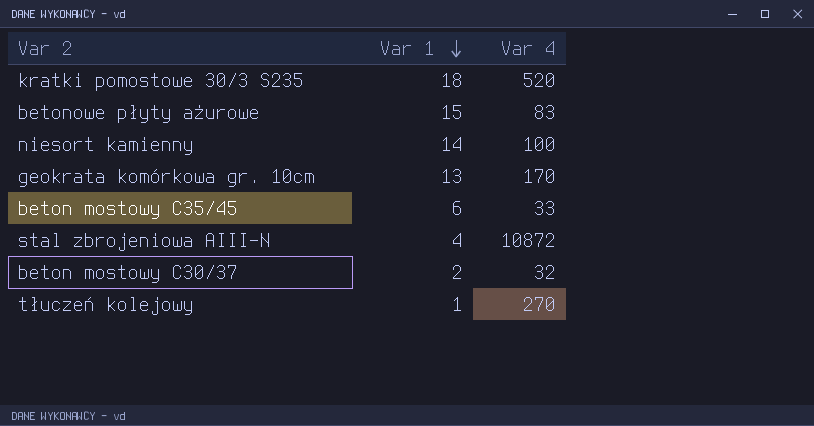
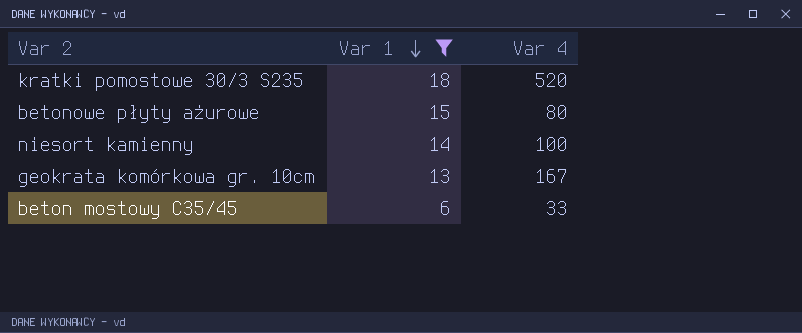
filter: none -> Var 1 >= 6
betonowe płyty ażurowe | Var 4: 83 -> 80
geokrata komórkowa gr. 10cm | Var 4: 170 -> 167

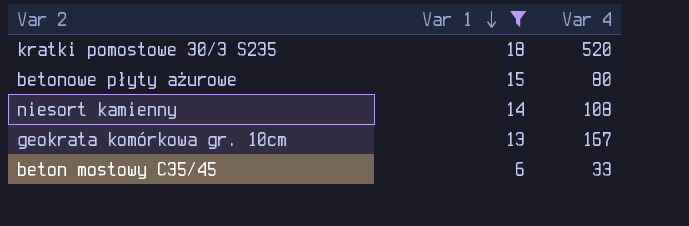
niesort kamienny | Var 4: 100 -> 108

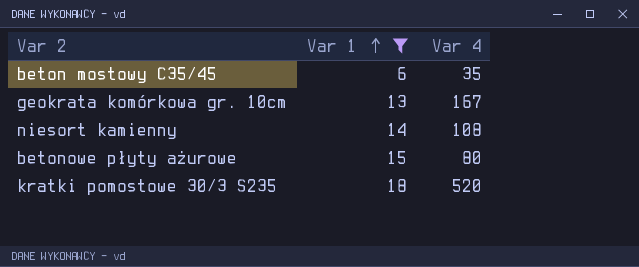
row order: Var 1 descending -> Var 1 ascending
beton mostowy C35/45 | Var 4: 33 -> 35

